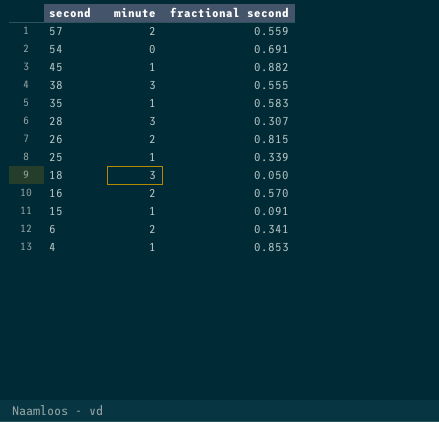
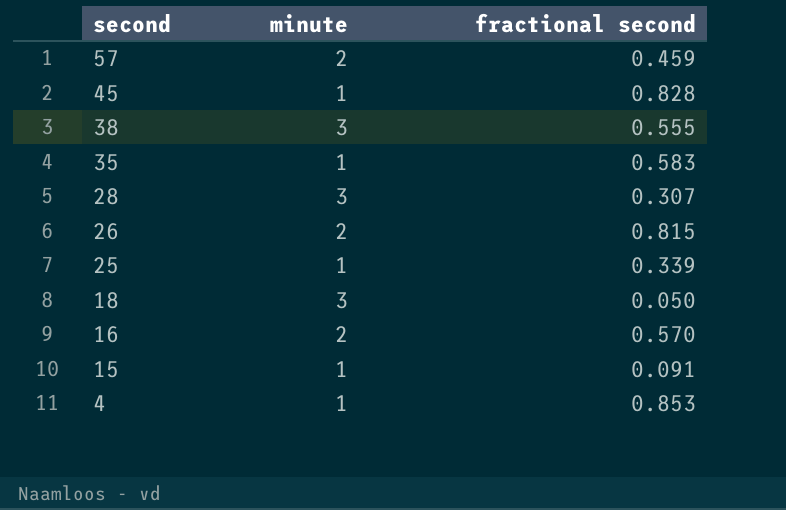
row 54: 0 | 0.691 -> none
row 6: 2 | 0.341 -> none
57 | fractional second: 0.559 -> 0.459
45 | fractional second: 0.882 -> 0.828

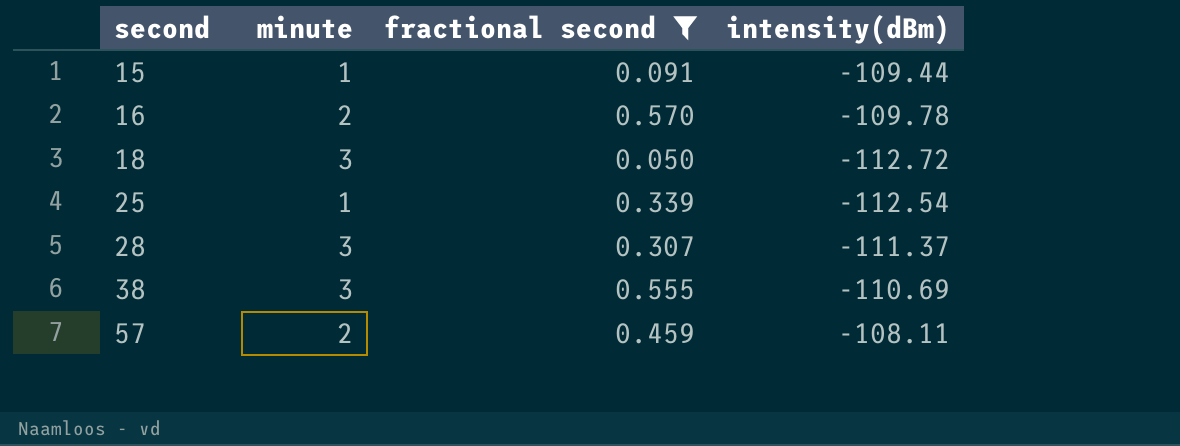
filter: none -> fractional second <= 0.570
row order: second descending -> second ascending
column intensity(dBm) | position: none -> 4

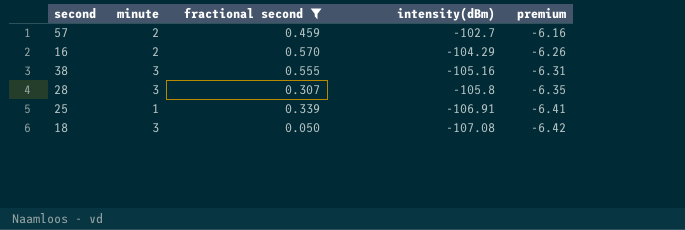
row order: second ascending -> intensity(dBm) descending
column premium | formula: none -> [intensity(dBm)] * 0.06
row 15: 1 | 0.091 | -109.44 -> none
57 | intensity(dBm): -108.11 -> -102.7
16 | intensity(dBm): -109.78 -> -104.29
38 | intensity(dBm): -110.69 -> -105.16
28 | intensity(dBm): -111.37 -> -105.8
25 | intensity(dBm): -112.54 -> -106.91
18 | intensity(dBm): -112.72 -> -107.08

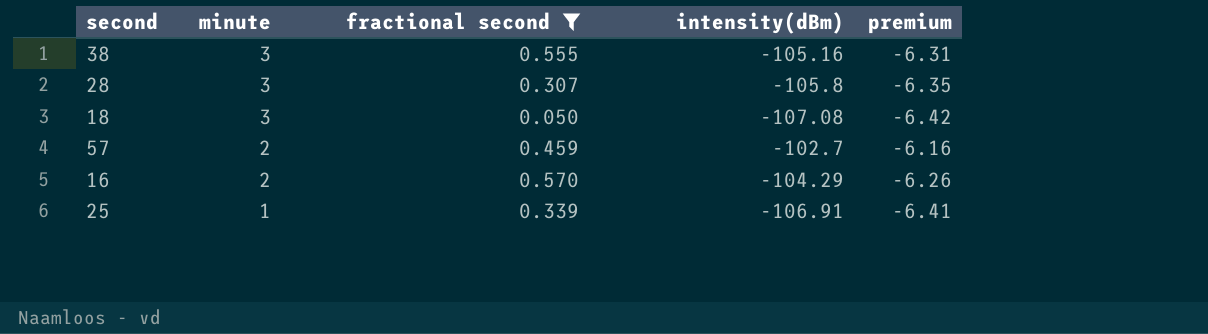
row order: intensity(dBm) descending -> minute descending

